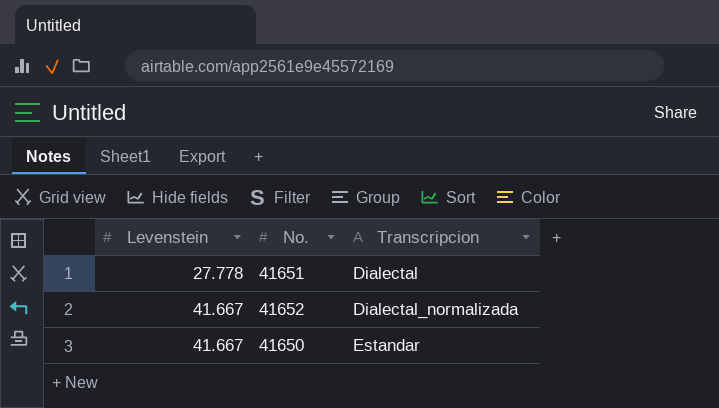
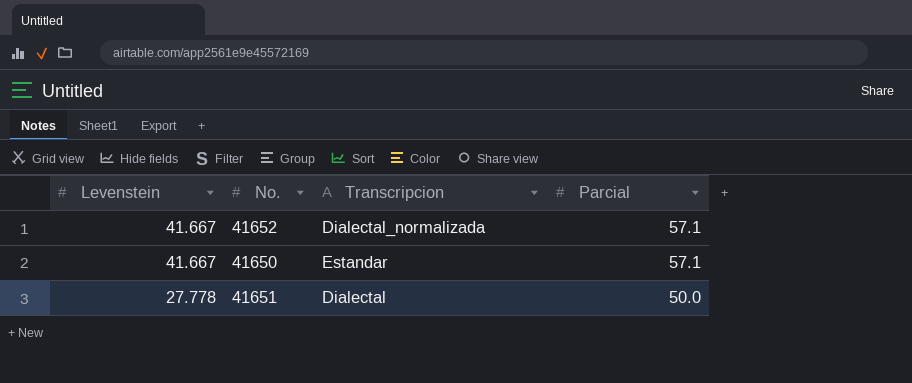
row order: Levenstein ascending -> Levenstein descending
column Parcial | position: none -> 4

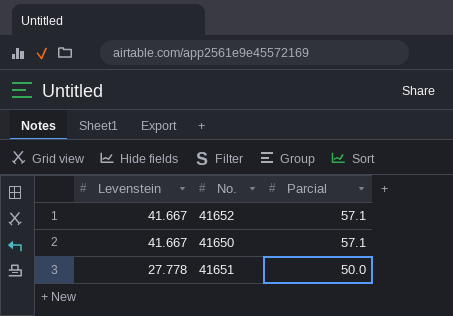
column Transcripcion | position: 3 -> none

